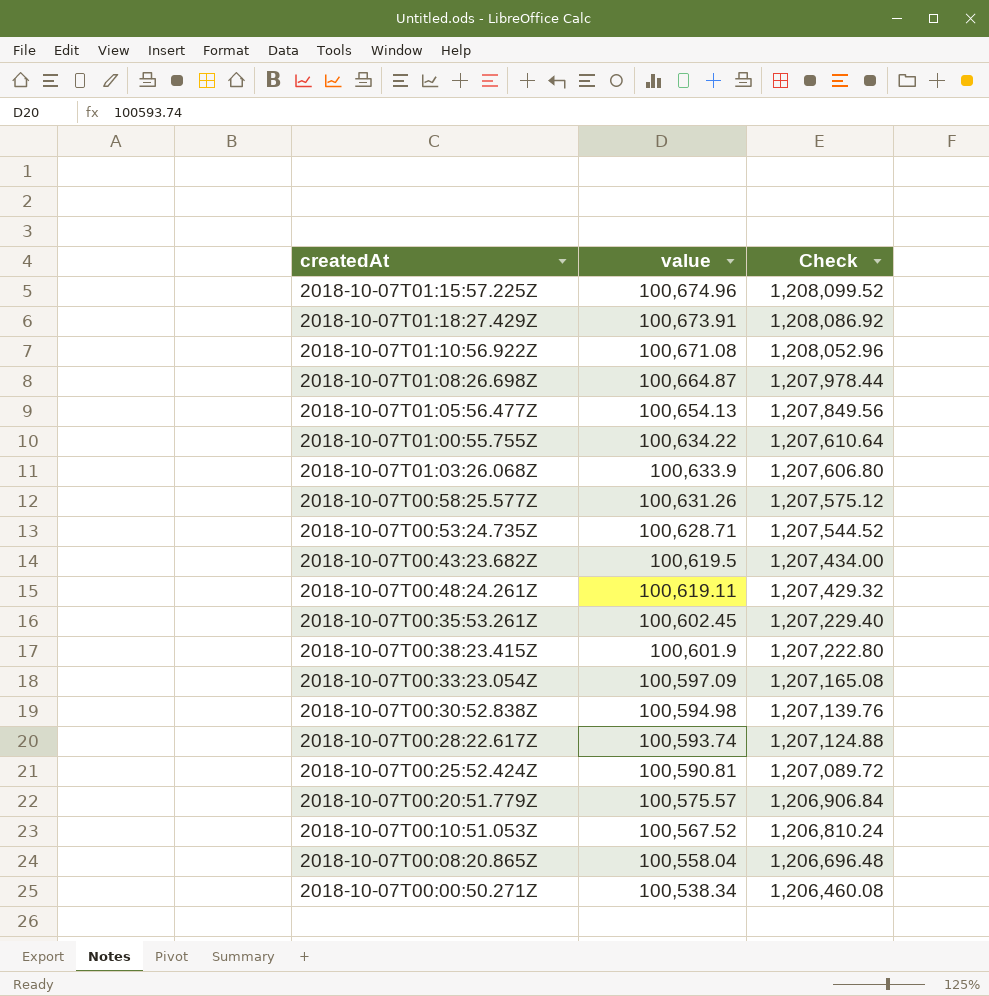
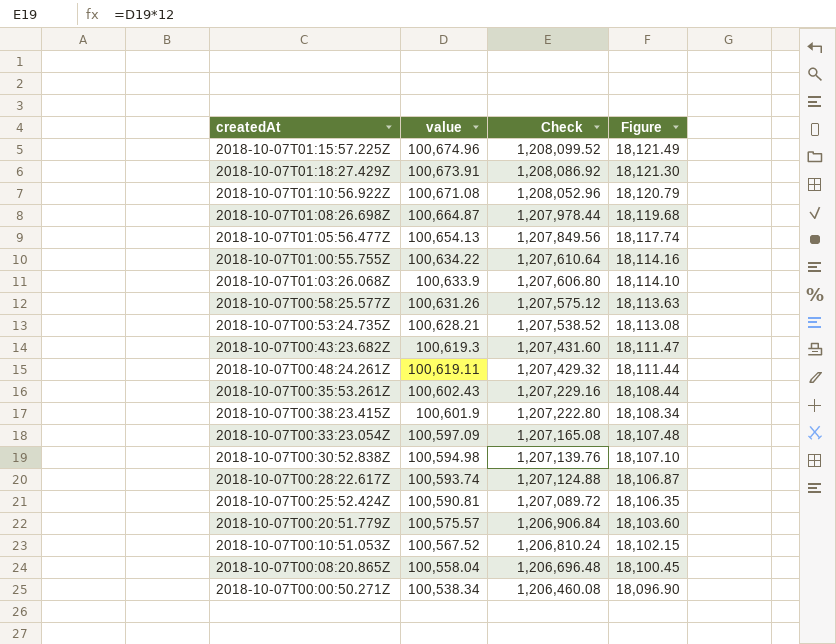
column Figure | formula: none -> [value] * 0.18
2018-10-07T00:53:24.735Z | value: 100,628.71 -> 100,628.21
2018-10-07T00:53:24.735Z | Check: 1,207,544.52 -> 1,207,538.52
2018-10-07T00:43:23.682Z | value: 100,619.5 -> 100,619.3
2018-10-07T00:43:23.682Z | Check: 1,207,434.00 -> 1,207,431.60
2018-10-07T00:35:53.261Z | value: 100,602.45 -> 100,602.43
2018-10-07T00:35:53.261Z | Check: 1,207,229.40 -> 1,207,229.16

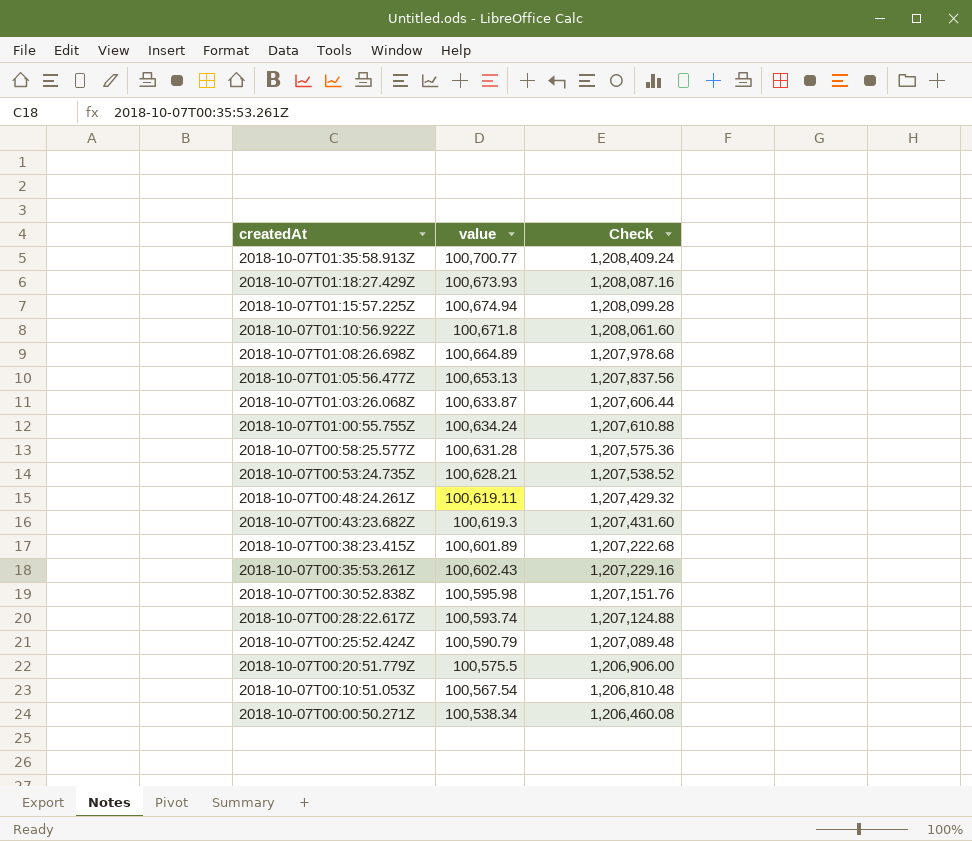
row order: value descending -> createdAt descending
column Figure | formula: [value] * 0.18 -> none
row 2018-10-07T00:33:23.054Z: 100,597.09 | 1,207,165.08 | 18,107.48 -> none
row 2018-10-07T00:08:20.865Z: 100,558.04 | 1,206,696.48 | 18,100.45 -> none
row 2018-10-07T01:35:58.913Z: none -> 100,700.77 | 1,208,409.24
2018-10-07T01:18:27.429Z | value: 100,673.91 -> 100,673.93
2018-10-07T01:18:27.429Z | Check: 1,208,086.92 -> 1,208,087.16
2018-10-07T01:15:57.225Z | value: 100,674.96 -> 100,674.94
2018-10-07T01:15:57.225Z | Check: 1,208,099.52 -> 1,208,099.28
2018-10-07T01:10:56.922Z | value: 100,671.08 -> 100,671.8
2018-10-07T01:10:56.922Z | Check: 1,208,052.96 -> 1,208,061.60
2018-10-07T01:08:26.698Z | value: 100,664.87 -> 100,664.89
2018-10-07T01:08:26.698Z | Check: 1,207,978.44 -> 1,207,978.68
2018-10-07T01:05:56.477Z | value: 100,654.13 -> 100,653.13
2018-10-07T01:05:56.477Z | Check: 1,207,849.56 -> 1,207,837.56
2018-10-07T01:03:26.068Z | value: 100,633.9 -> 100,633.87
2018-10-07T01:03:26.068Z | Check: 1,207,606.80 -> 1,207,606.44
2018-10-07T01:00:55.755Z | value: 100,634.22 -> 100,634.24
2018-10-07T01:00:55.755Z | Check: 1,207,610.64 -> 1,207,610.88
2018-10-07T00:58:25.577Z | value: 100,631.26 -> 100,631.28
2018-10-07T00:58:25.577Z | Check: 1,207,575.12 -> 1,207,575.36
2018-10-07T00:38:23.415Z | value: 100,601.9 -> 100,601.89
2018-10-07T00:38:23.415Z | Check: 1,207,222.80 -> 1,207,222.68
2018-10-07T00:30:52.838Z | value: 100,594.98 -> 100,595.98
2018-10-07T00:30:52.838Z | Check: 1,207,139.76 -> 1,207,151.76
2018-10-07T00:25:52.424Z | value: 100,590.81 -> 100,590.79
2018-10-07T00:25:52.424Z | Check: 1,207,089.72 -> 1,207,089.48
2018-10-07T00:20:51.779Z | value: 100,575.57 -> 100,575.5
2018-10-07T00:20:51.779Z | Check: 1,206,906.84 -> 1,206,906.00
2018-10-07T00:10:51.053Z | value: 100,567.52 -> 100,567.54
2018-10-07T00:10:51.053Z | Check: 1,206,810.24 -> 1,206,810.48

